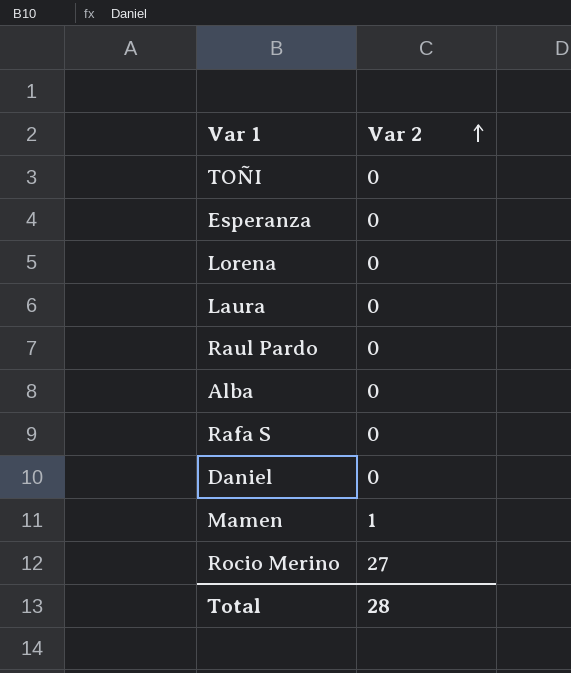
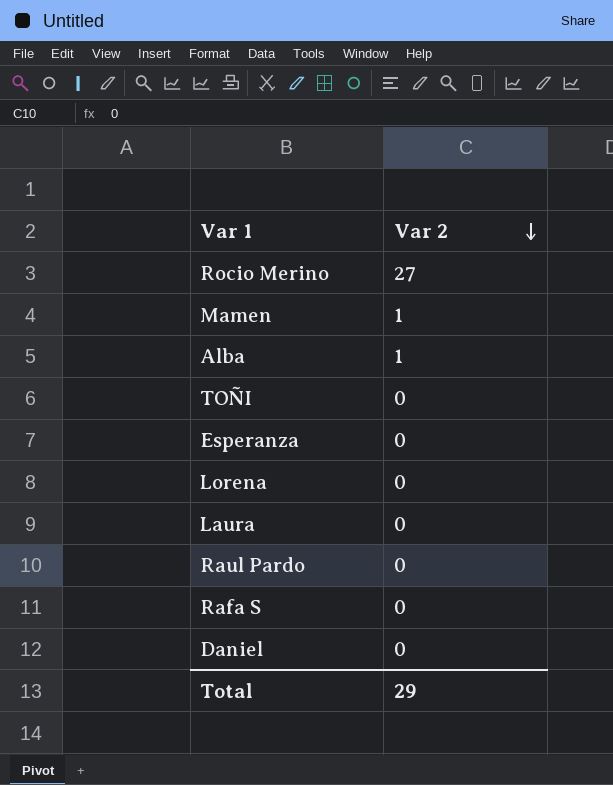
row order: Var 2 ascending -> Var 2 descending
Alba | Var 2: 0 -> 1
Total | Var 2: 28 -> 29

